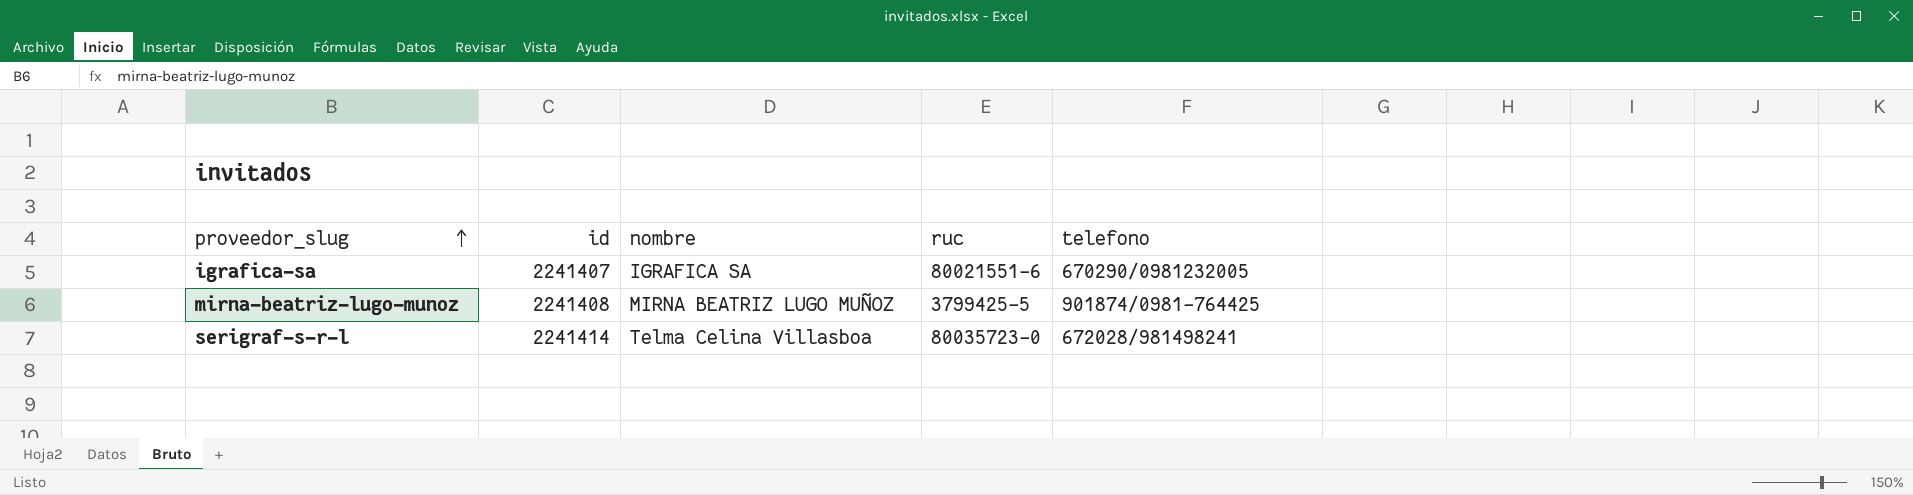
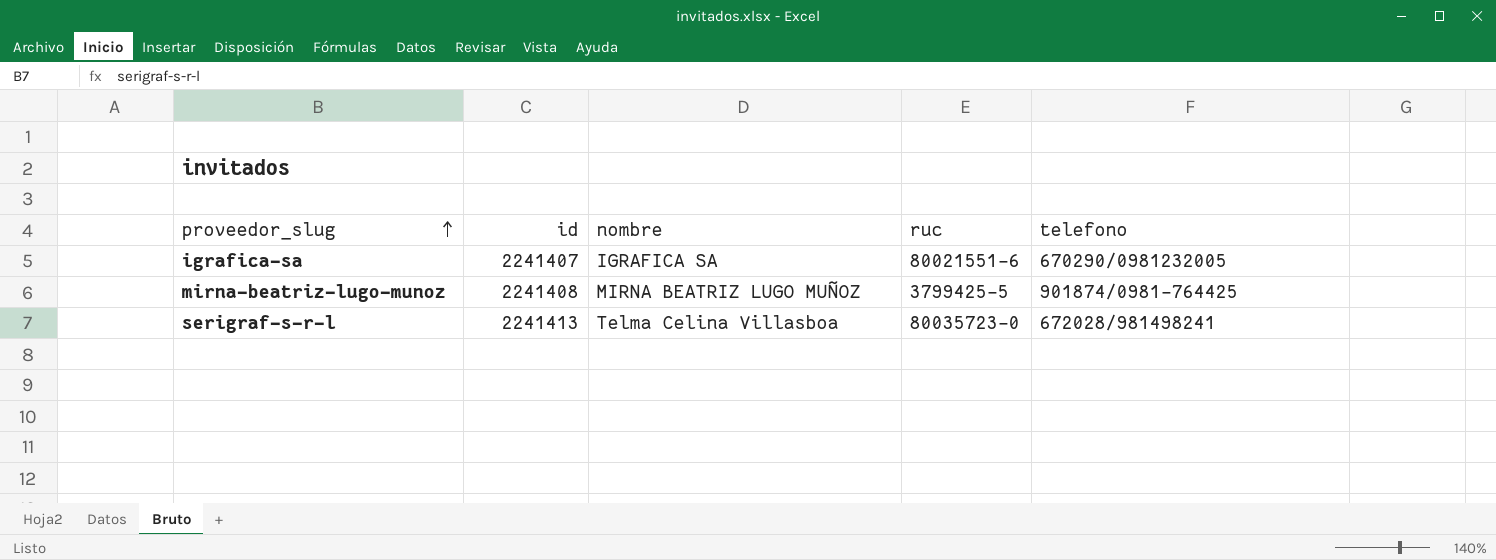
serigraf-s-r-l | id: 2241414 -> 2241413

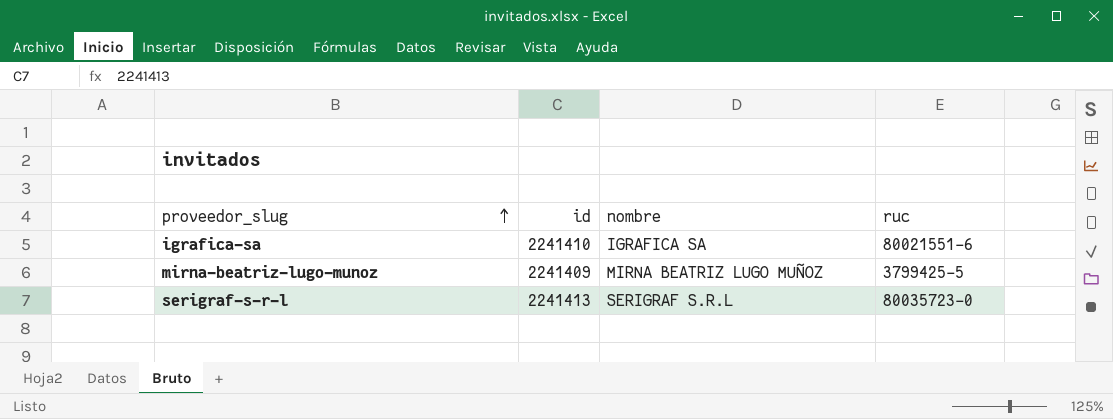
column telefono | position: 5 -> none
igrafica-sa | id: 2241407 -> 2241410
mirna-beatriz-lugo-munoz | id: 2241408 -> 2241409
serigraf-s-r-l | nombre: Telma Celina Villasboa -> SERIGRAF S.R.L

